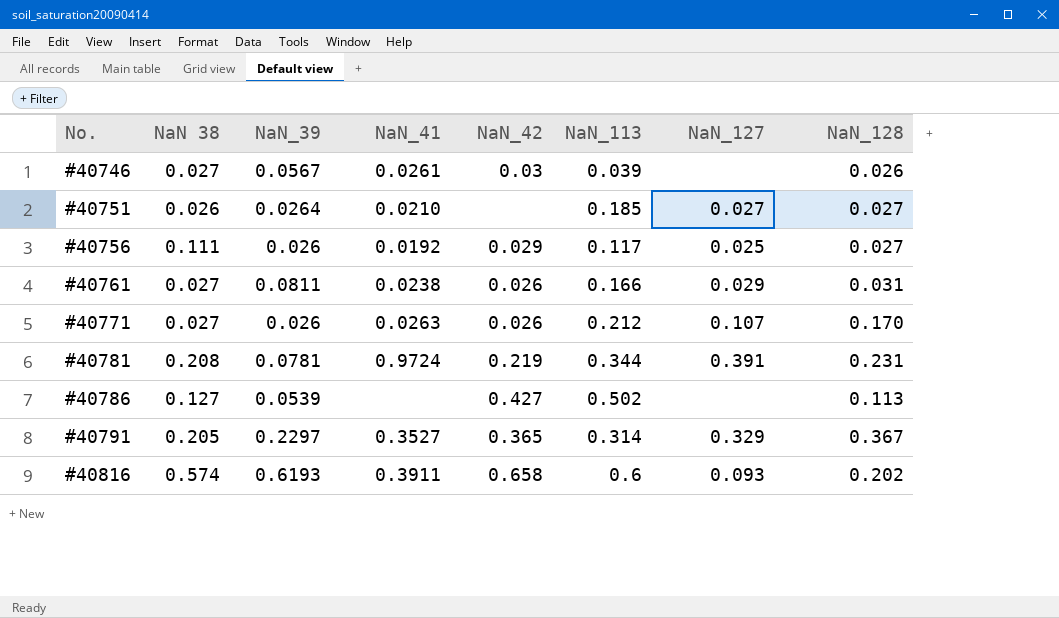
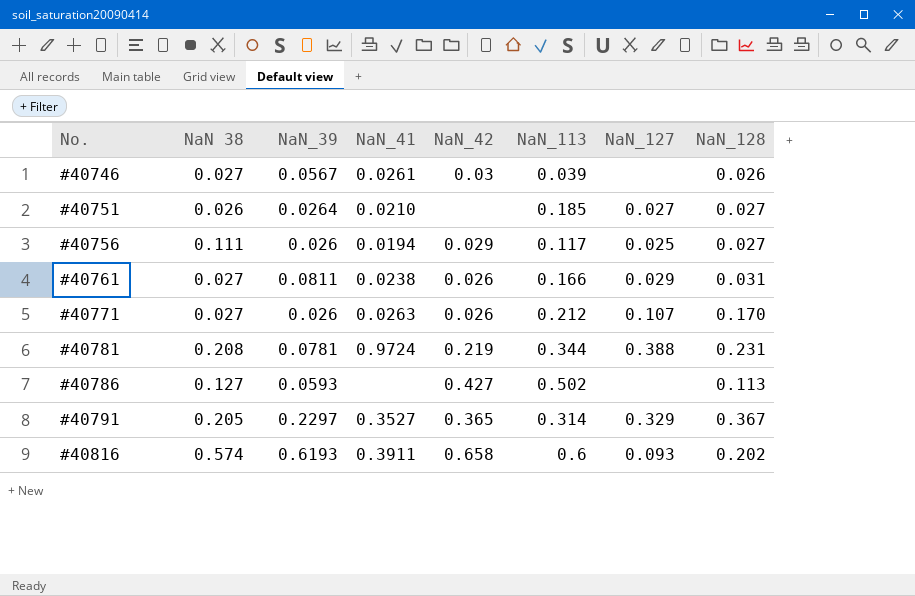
#40756 | NaN_41: 0.0192 -> 0.0194
#40781 | NaN_127: 0.391 -> 0.388
#40786 | NaN_39: 0.0539 -> 0.0593

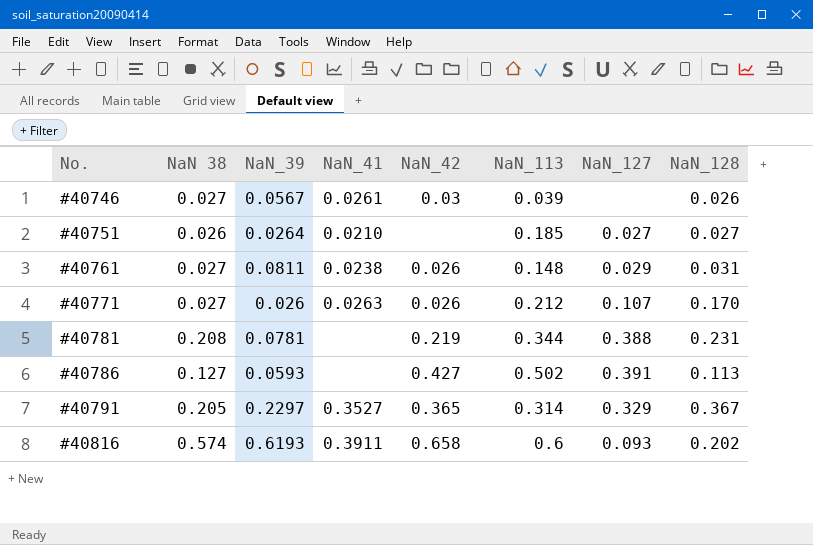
row #40756: 0.111 | 0.026 | 0.0194 | 0.029 | 0.117 | 0.025 | 0.027 -> none
#40761 | NaN_113: 0.166 -> 0.148
#40781 | NaN_41: 0.9724 -> none
#40786 | NaN_127: none -> 0.391

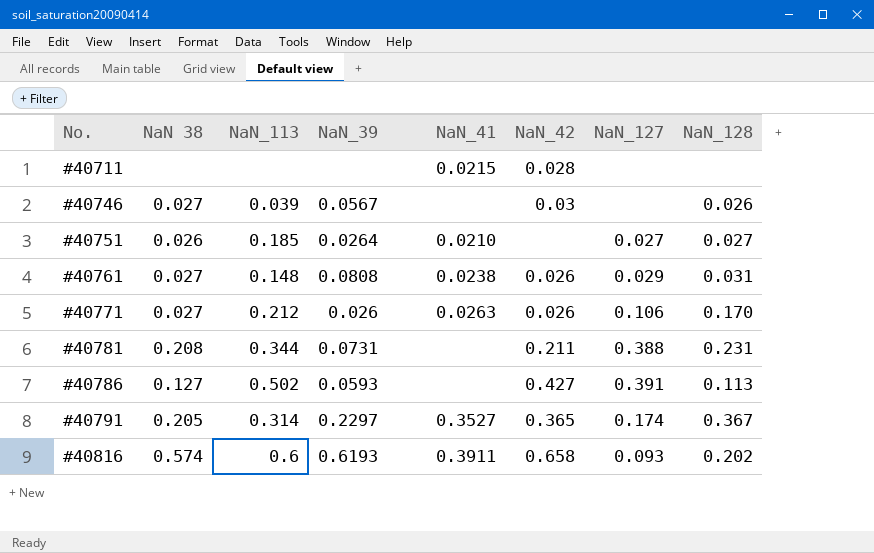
column NaN_113 | position: 6 -> 3
row #40711: none -> none | none | none | 0.0215 | 0.028 | none | none
#40746 | NaN_41: 0.0261 -> none
#40761 | NaN_39: 0.0811 -> 0.0808
#40771 | NaN_127: 0.107 -> 0.106
#40781 | NaN_39: 0.0781 -> 0.0731
#40781 | NaN_42: 0.219 -> 0.211
#40791 | NaN_127: 0.329 -> 0.174

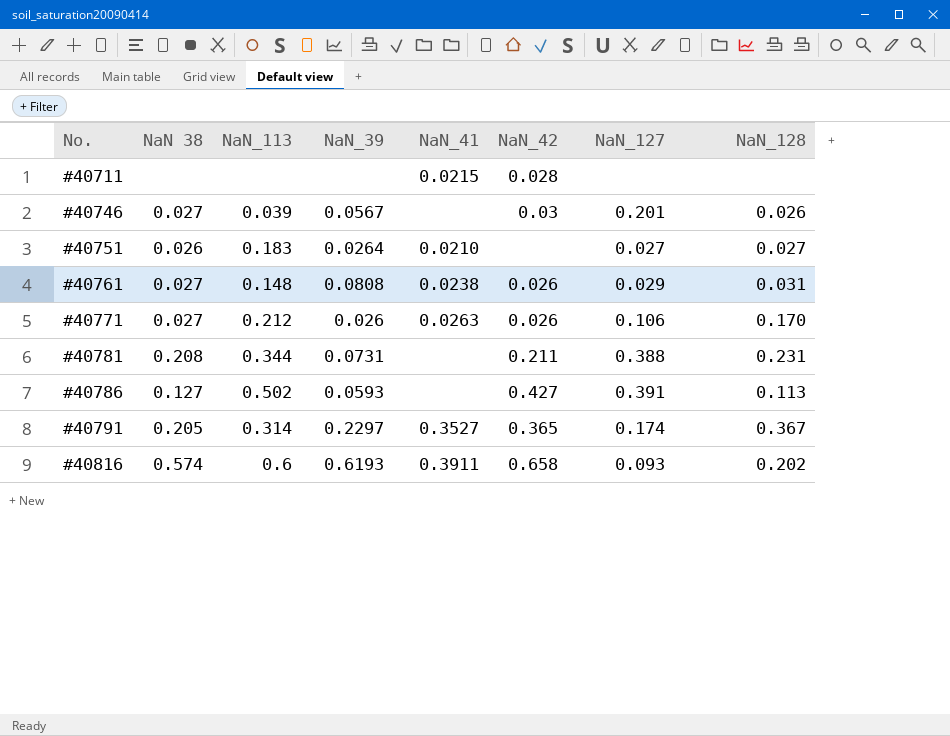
#40746 | NaN_127: none -> 0.201
#40751 | NaN_113: 0.185 -> 0.183

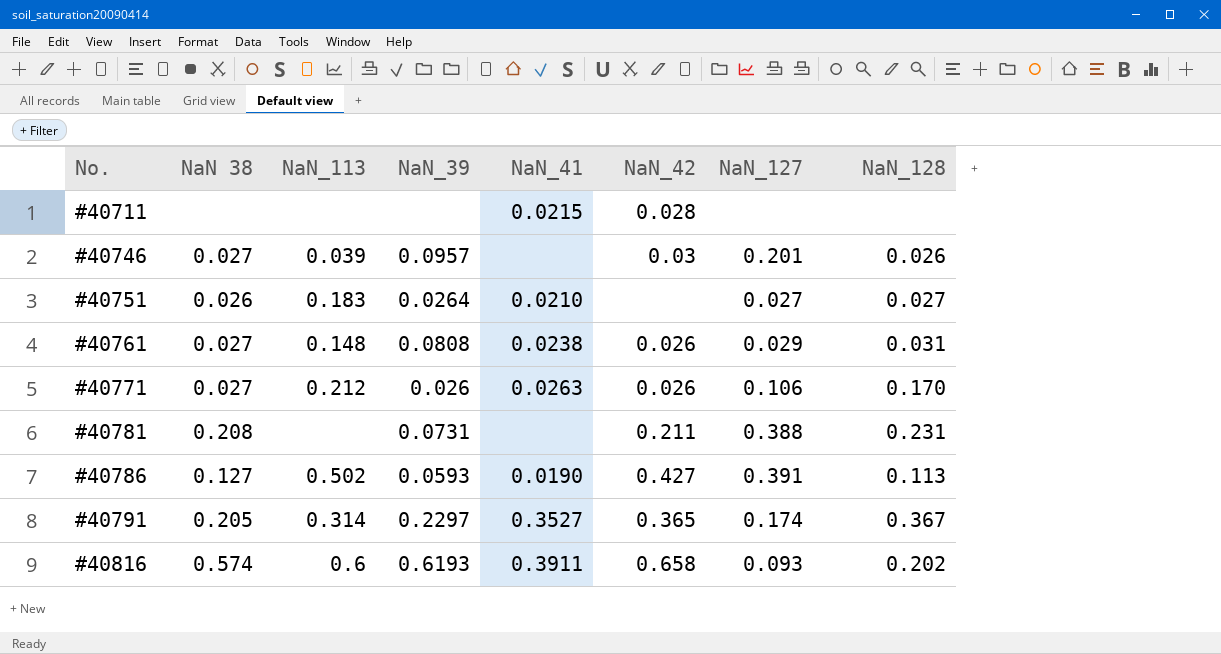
#40746 | NaN_39: 0.0567 -> 0.0957
#40781 | NaN_113: 0.344 -> none
#40786 | NaN_41: none -> 0.0190

